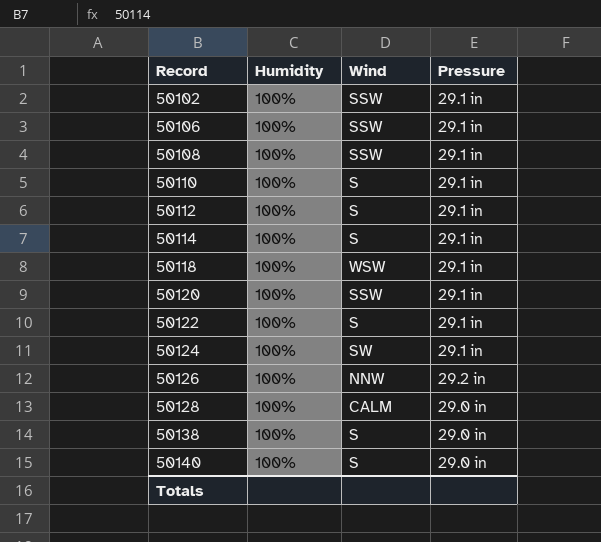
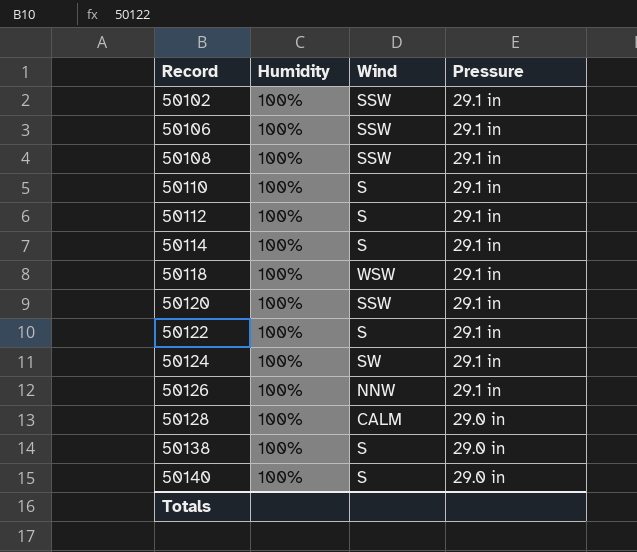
50126 | Pressure: 29.2 in -> 29.1 in

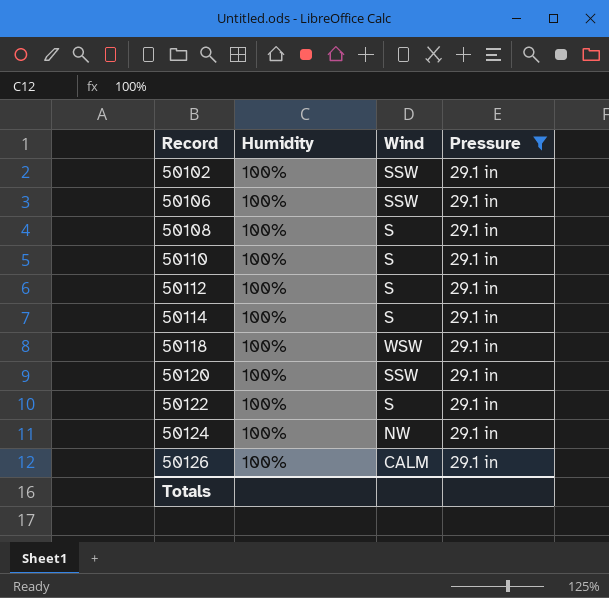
filter: none -> Pressure = 29.1 in
50108 | Wind: SSW -> S
50124 | Wind: SW -> NW
50126 | Wind: NNW -> CALM

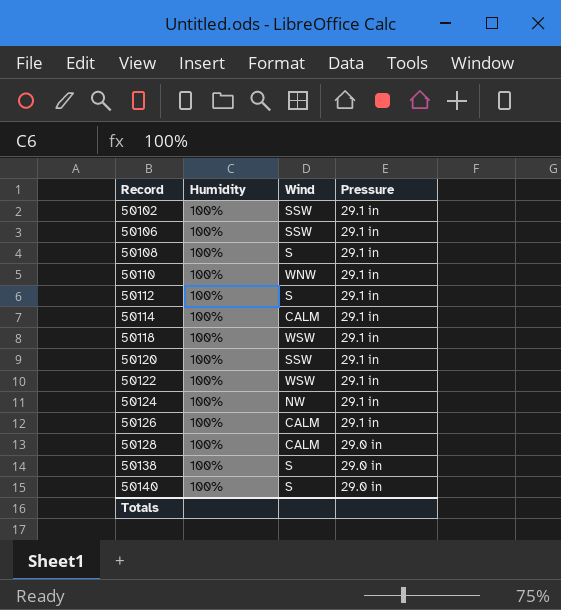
filter: Pressure = 29.1 in -> none
50110 | Wind: S -> WNW
50114 | Wind: S -> CALM
50122 | Wind: S -> WSW

